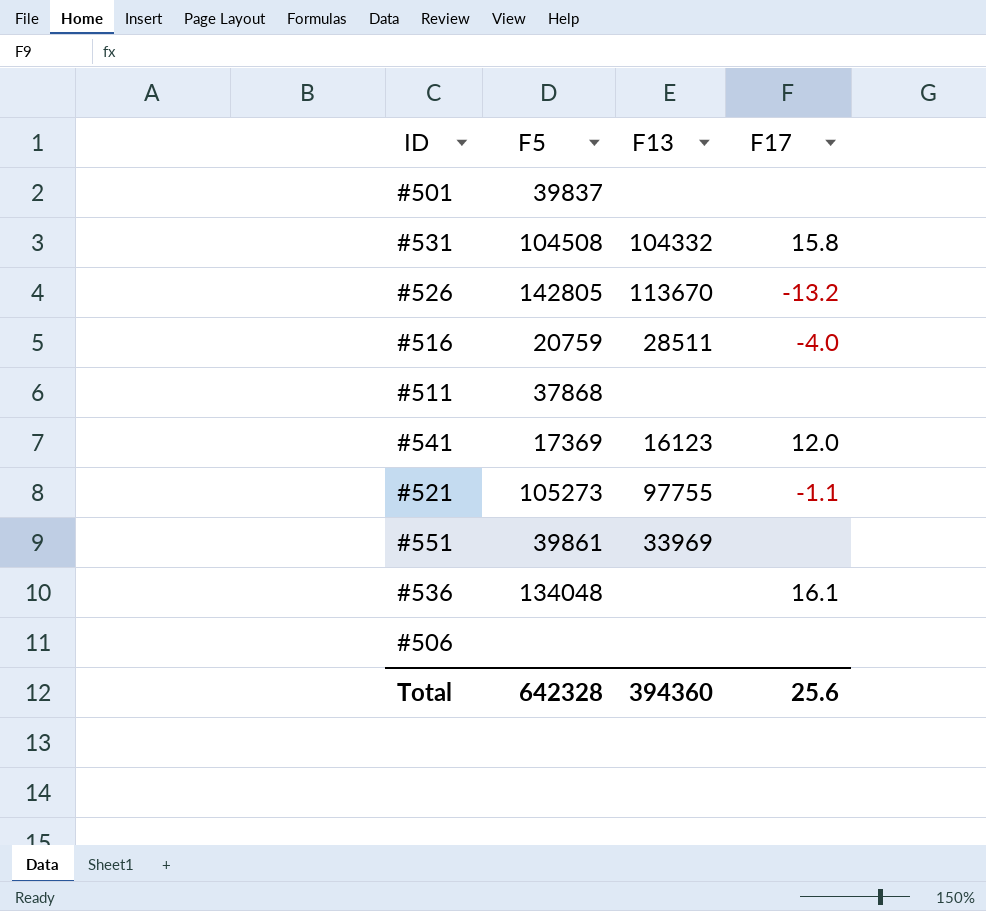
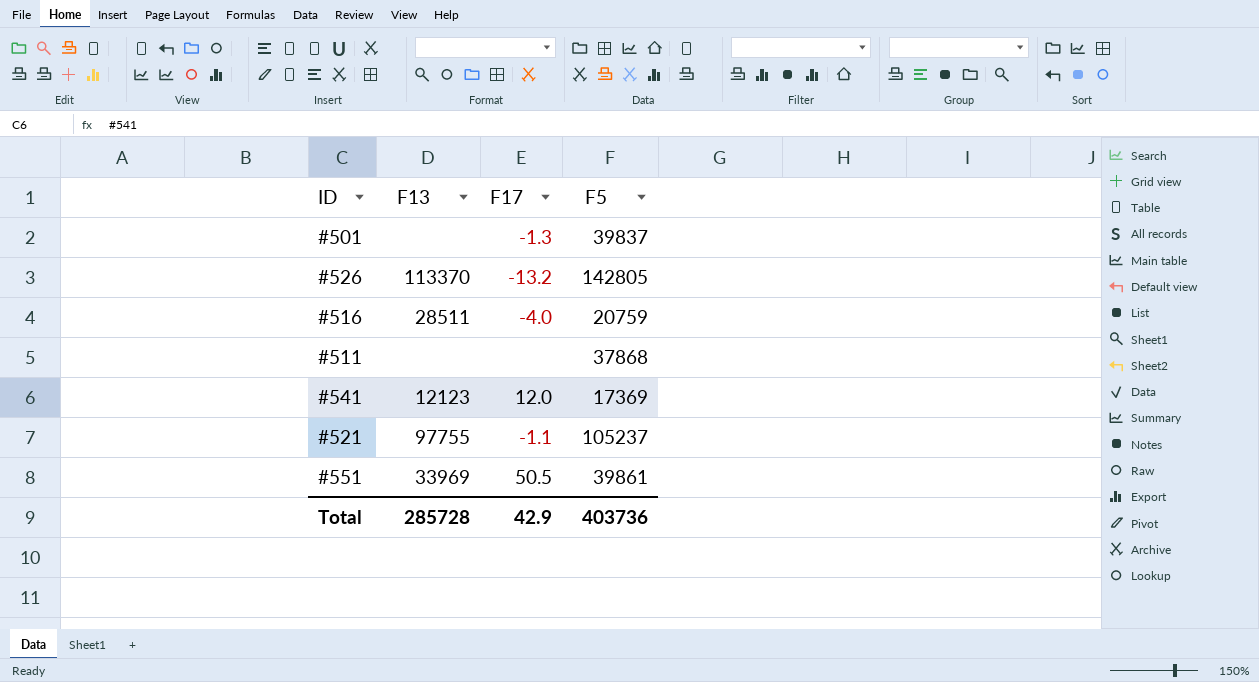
column F5 | position: 2 -> 4
row #531: 104508 | 104332 | 15.8 -> none
row #536: 134048 | none | 16.1 -> none
row #506: none | none | none -> none
#501 | F17: none -> -1.3
#526 | F13: 113670 -> 113370
#541 | F13: 16123 -> 12123
#521 | F5: 105273 -> 105237
#551 | F17: none -> 50.5
Total | F13: 394360 -> 285728
Total | F17: 25.6 -> 42.9
Total | F5: 642328 -> 403736

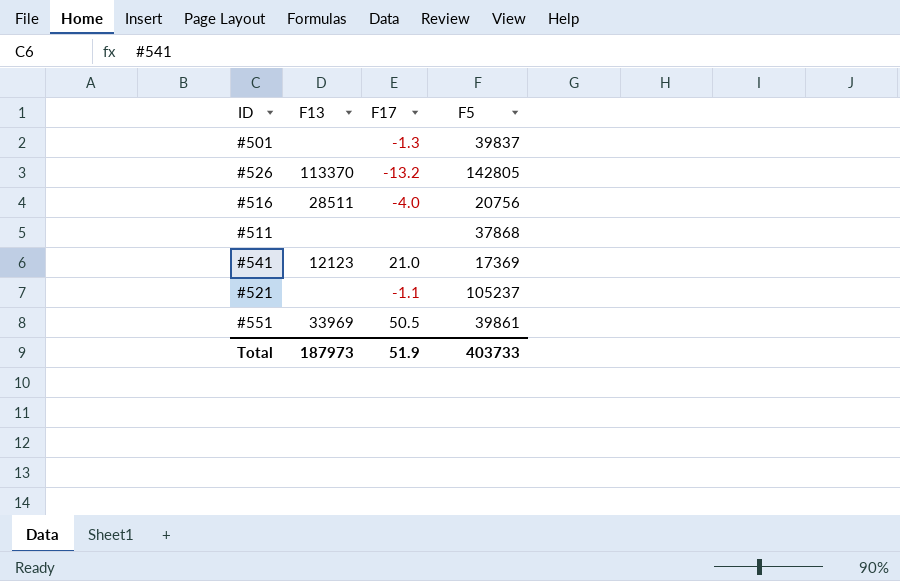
#516 | F5: 20759 -> 20756
#541 | F17: 12.0 -> 21.0
#521 | F13: 97755 -> none
Total | F13: 285728 -> 187973
Total | F17: 42.9 -> 51.9
Total | F5: 403736 -> 403733

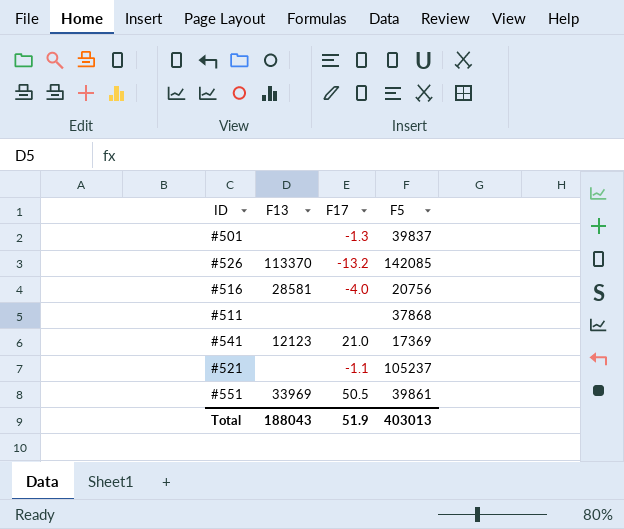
#526 | F5: 142805 -> 142085
#516 | F13: 28511 -> 28581
Total | F13: 187973 -> 188043
Total | F5: 403733 -> 403013

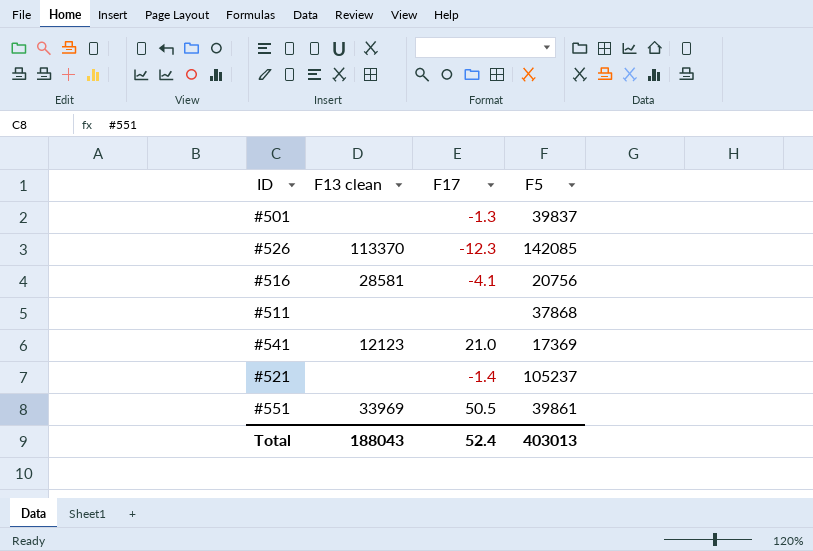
column name: F13 -> F13 clean
#526 | F17: -13.2 -> -12.3
#516 | F17: -4.0 -> -4.1
#521 | F17: -1.1 -> -1.4
Total | F17: 51.9 -> 52.4

